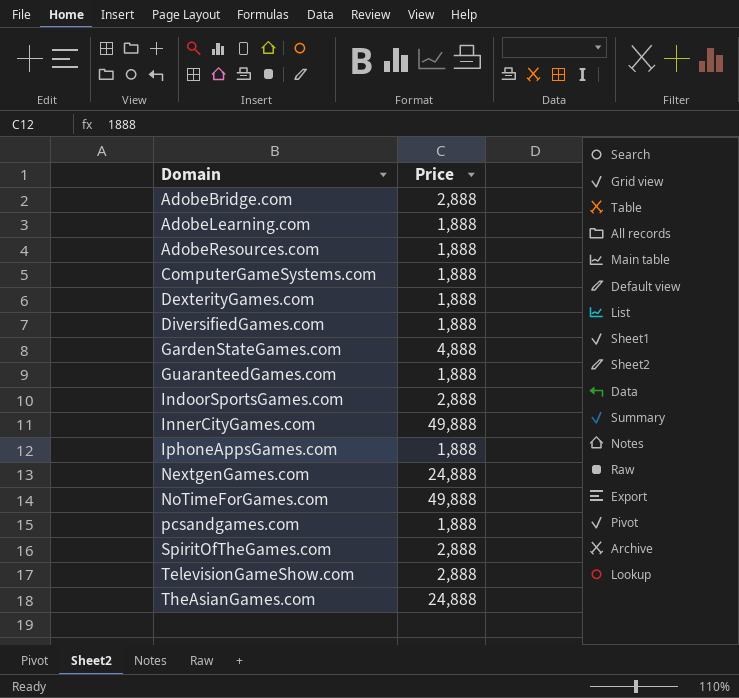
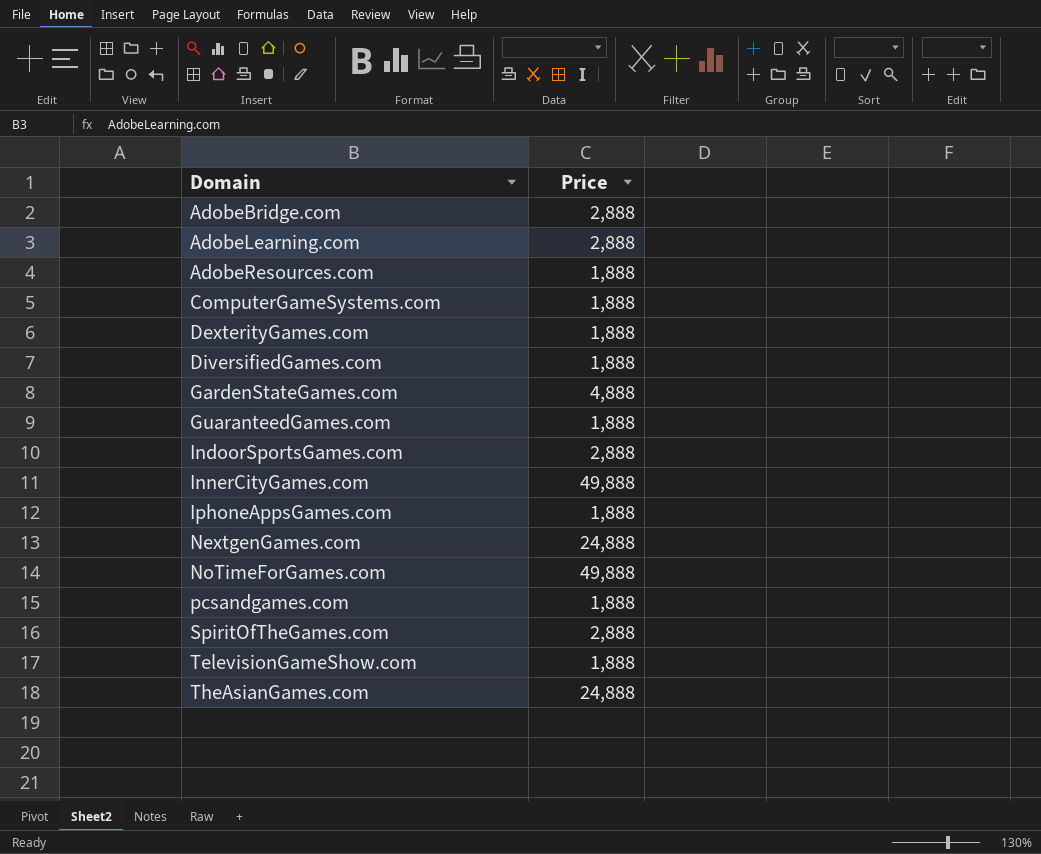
AdobeLearning.com | Price: 1,888 -> 2,888
TelevisionGameShow.com | Price: 2,888 -> 1,888

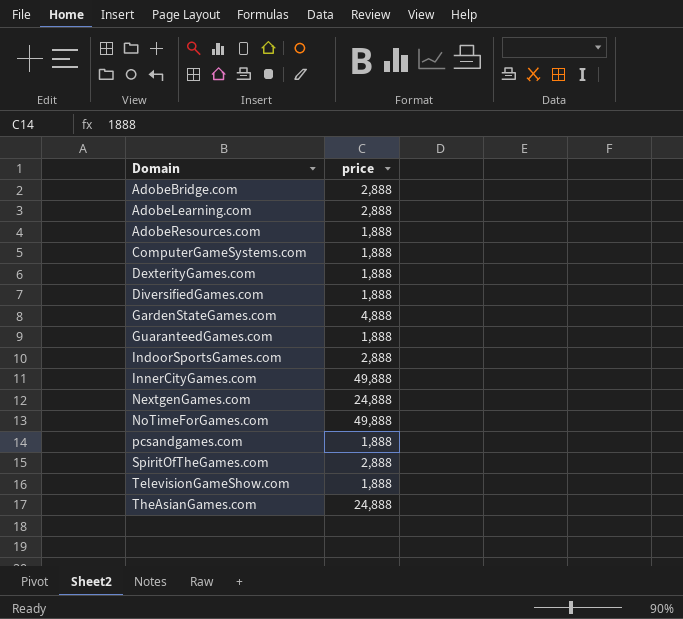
column name: Price -> price
row IphoneAppsGames.com: 1,888 -> none

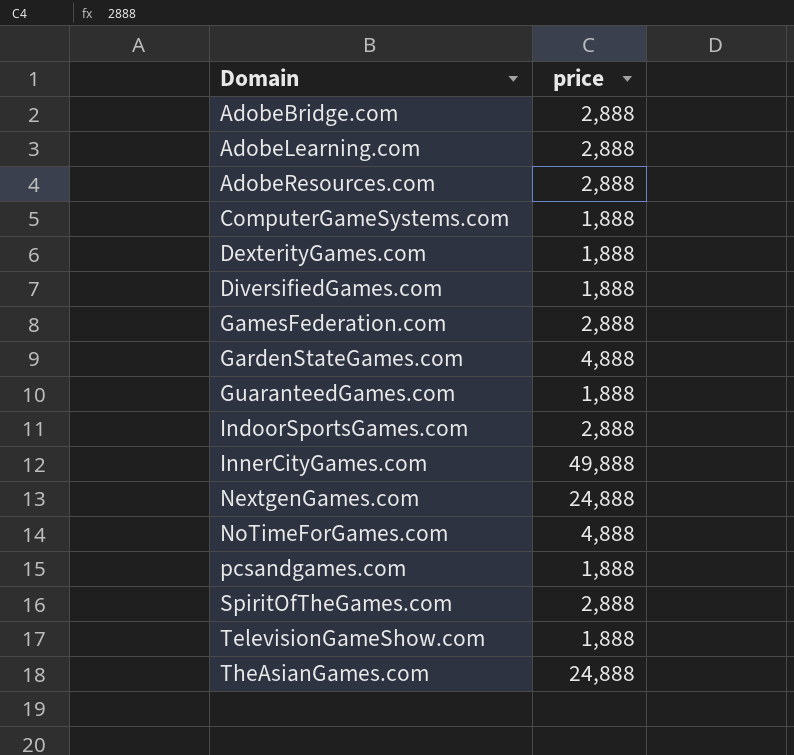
AdobeResources.com | price: 1,888 -> 2,888
row GamesFederation.com: none -> 2,888
NoTimeForGames.com | price: 49,888 -> 4,888

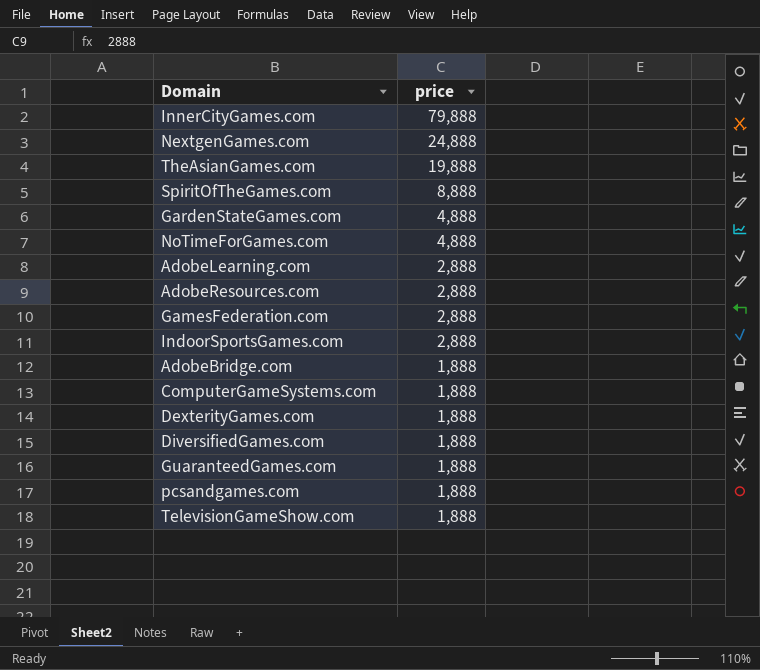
row order: Domain ascending -> price descending
InnerCityGames.com | price: 49,888 -> 79,888
TheAsianGames.com | price: 24,888 -> 19,888
SpiritOfTheGames.com | price: 2,888 -> 8,888
AdobeBridge.com | price: 2,888 -> 1,888

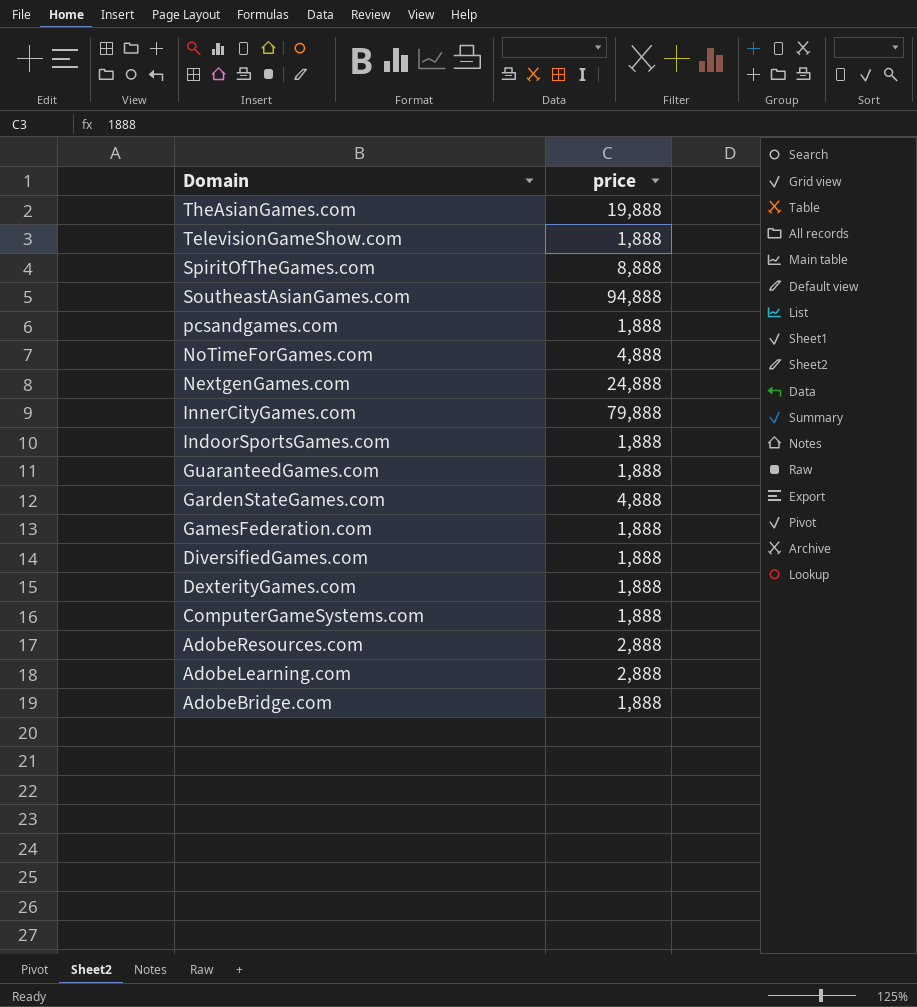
row order: price descending -> Domain descending
row SoutheastAsianGames.com: none -> 94,888
IndoorSportsGames.com | price: 2,888 -> 1,888
GamesFederation.com | price: 2,888 -> 1,888

